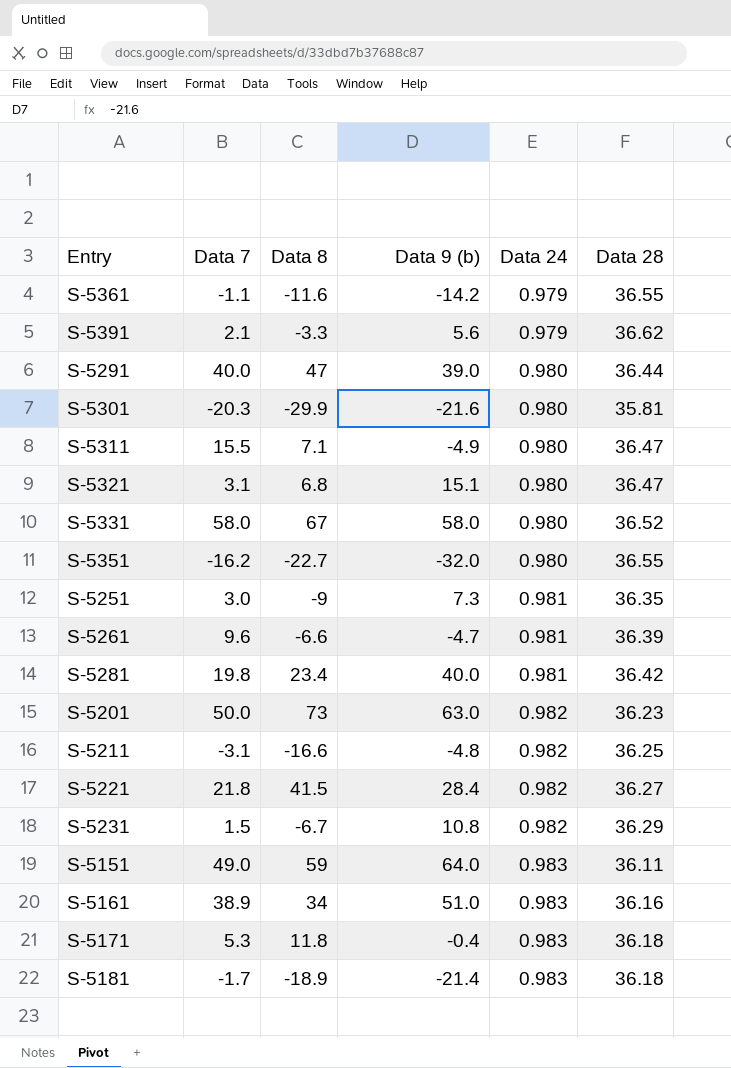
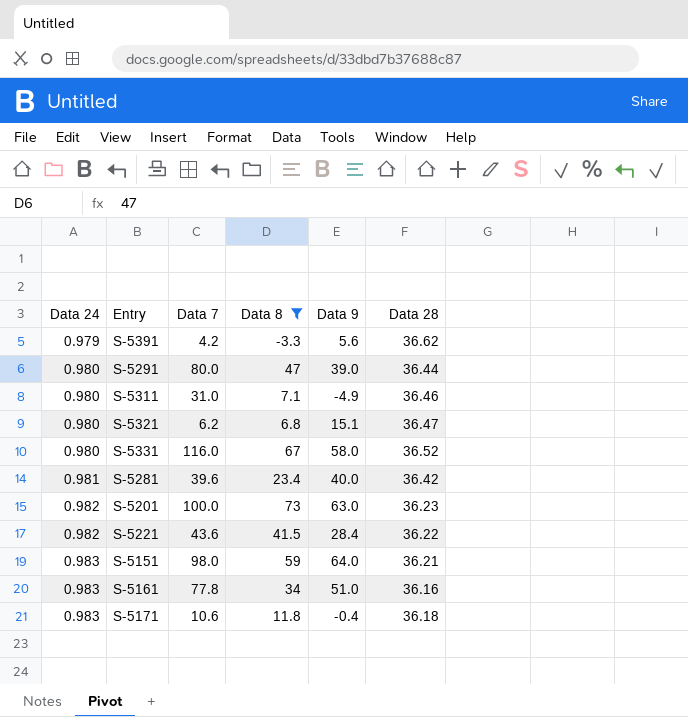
filter: none -> Data 8 >= -3.3
column Data 24 | position: 5 -> 1
column name: Data 9 (b) -> Data 9
S-5391 | Data 7: 2.1 -> 4.2
S-5291 | Data 7: 40.0 -> 80.0
S-5311 | Data 7: 15.5 -> 31.0
S-5311 | Data 28: 36.47 -> 36.46
S-5321 | Data 7: 3.1 -> 6.2
S-5331 | Data 7: 58.0 -> 116.0
S-5281 | Data 7: 19.8 -> 39.6
S-5201 | Data 7: 50.0 -> 100.0
S-5221 | Data 7: 21.8 -> 43.6
S-5221 | Data 28: 36.27 -> 36.22
S-5151 | Data 7: 49.0 -> 98.0
S-5151 | Data 28: 36.11 -> 36.21
S-5161 | Data 7: 38.9 -> 77.8
S-5171 | Data 7: 5.3 -> 10.6

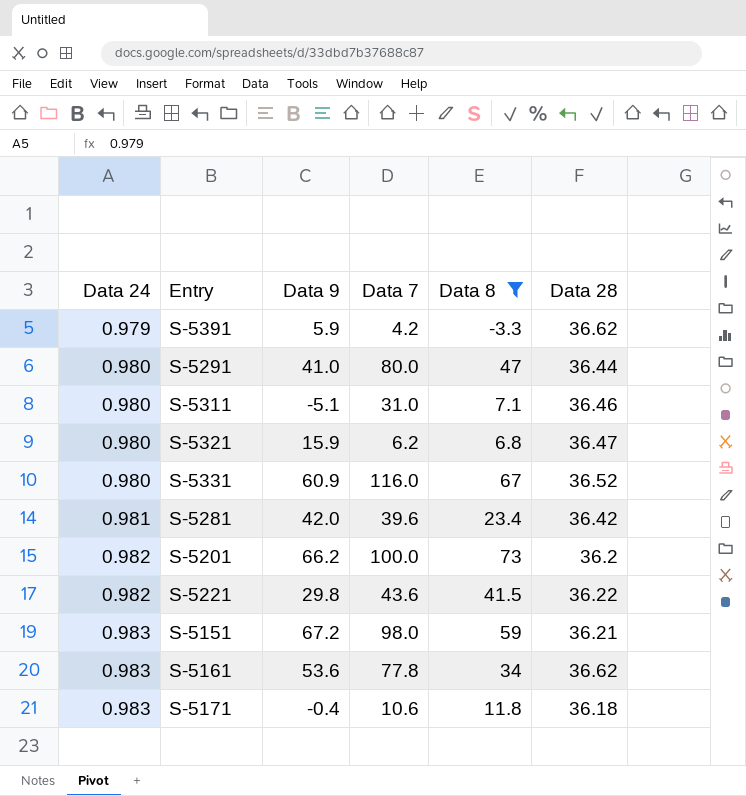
column Data 9 | position: 5 -> 3
S-5391 | Data 9: 5.6 -> 5.9
S-5291 | Data 9: 39.0 -> 41.0
S-5311 | Data 9: -4.9 -> -5.1
S-5321 | Data 9: 15.1 -> 15.9
S-5331 | Data 9: 58.0 -> 60.9
S-5281 | Data 9: 40.0 -> 42.0
S-5201 | Data 9: 63.0 -> 66.2
S-5201 | Data 28: 36.23 -> 36.2
S-5221 | Data 9: 28.4 -> 29.8
S-5151 | Data 9: 64.0 -> 67.2
S-5161 | Data 9: 51.0 -> 53.6
S-5161 | Data 28: 36.16 -> 36.62

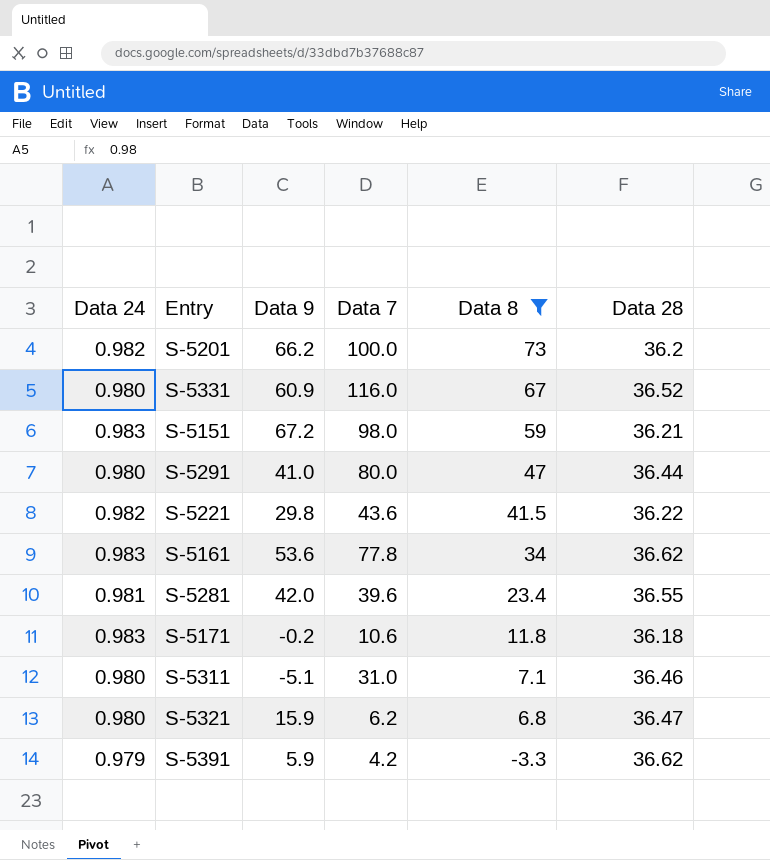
row order: Data 24 ascending -> Data 8 descending
S-5281 | Data 28: 36.42 -> 36.55
S-5171 | Data 9: -0.4 -> -0.2

